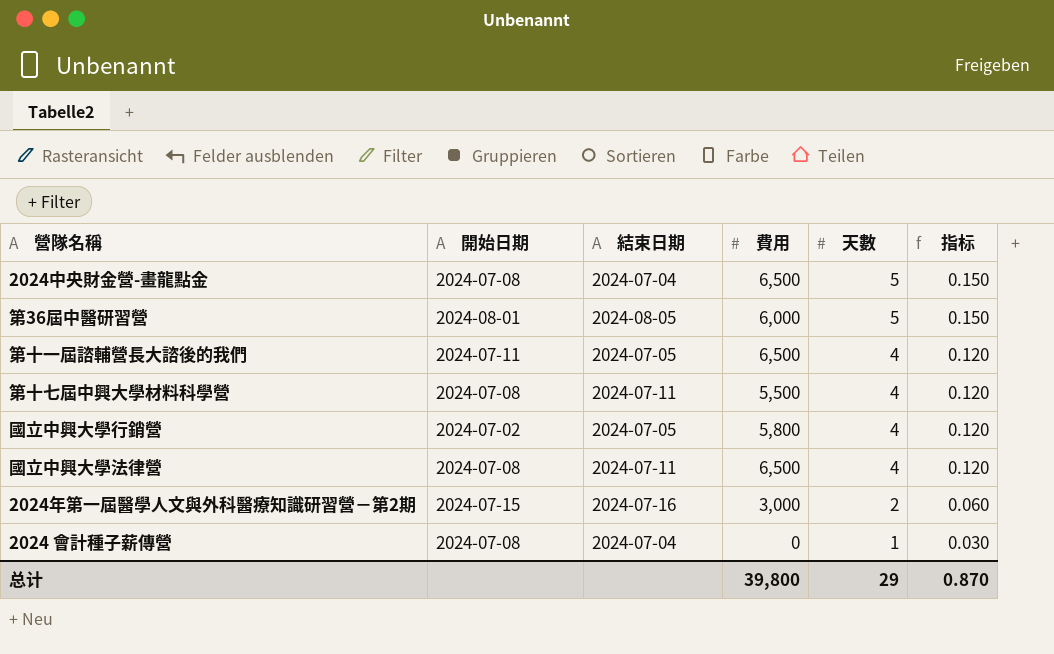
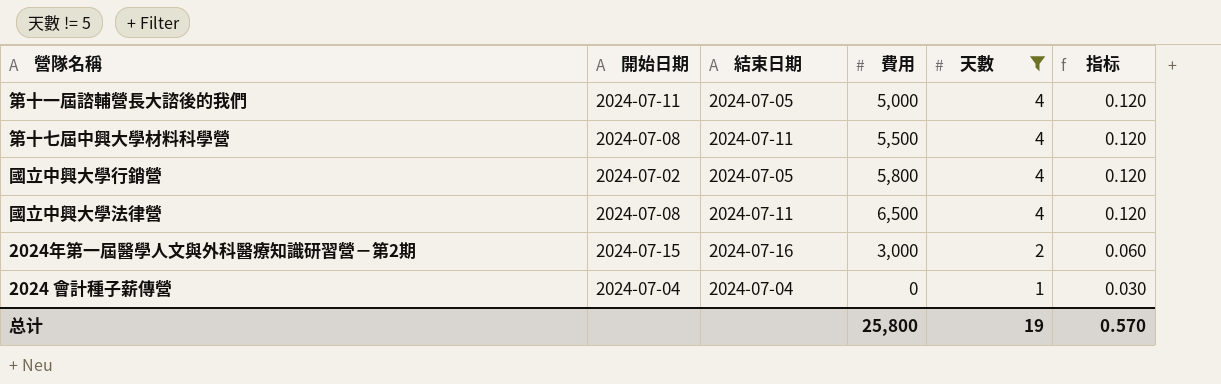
filter: none -> 天數 != 5
第十一屆諮輔營長大諮後的我們 | 費用: 6,500 -> 5,000
2024 會計種子薪傳營 | 開始日期: 2024-07-08 -> 2024-07-04
总计 | 費用: 39,800 -> 25,800
总计 | 天數: 29 -> 19
总计 | 指标: 0.870 -> 0.570

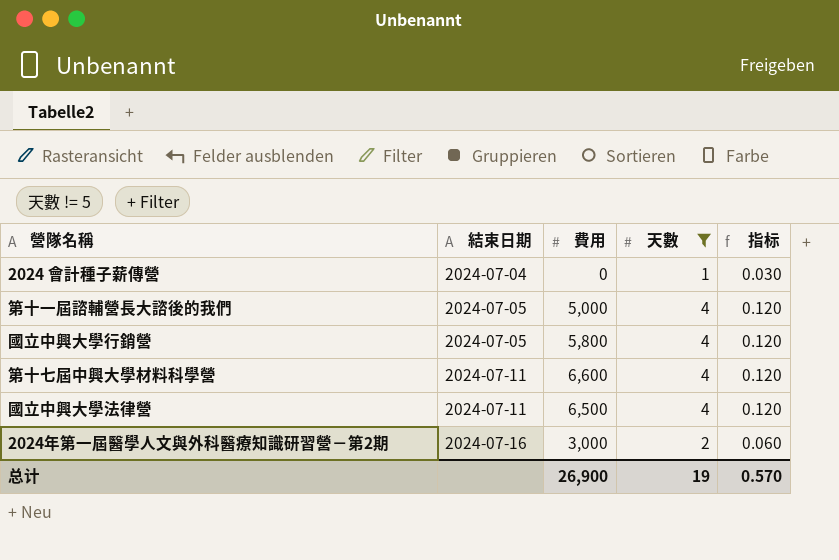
row order: 天數 descending -> 結束日期 ascending
column 開始日期 | position: 2 -> none
第十七屆中興大學材料科學營 | 費用: 5,500 -> 6,600
总计 | 費用: 25,800 -> 26,900

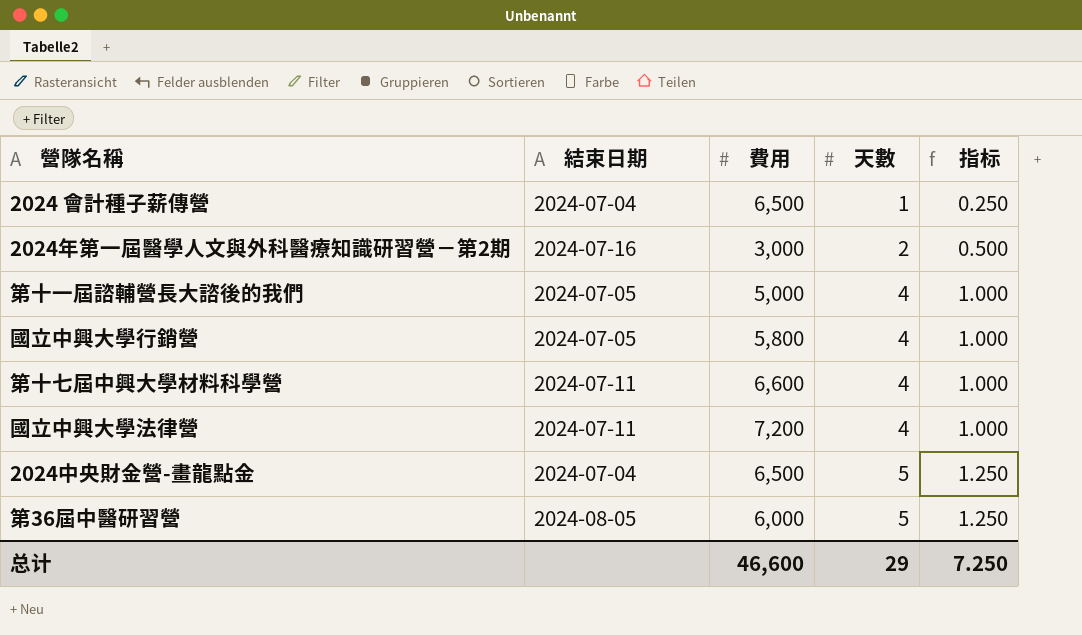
filter: 天數 != 5 -> none
row order: 結束日期 ascending -> 天數 ascending
column 指标 | formula: [天數] * 0.03 -> [天數] * 0.25
2024 會計種子薪傳營 | 費用: 0 -> 6,500
國立中興大學法律營 | 費用: 6,500 -> 7,200
总计 | 費用: 26,900 -> 46,600
总计 | 天數: 19 -> 29
总计 | 指标: 0.570 -> 7.250

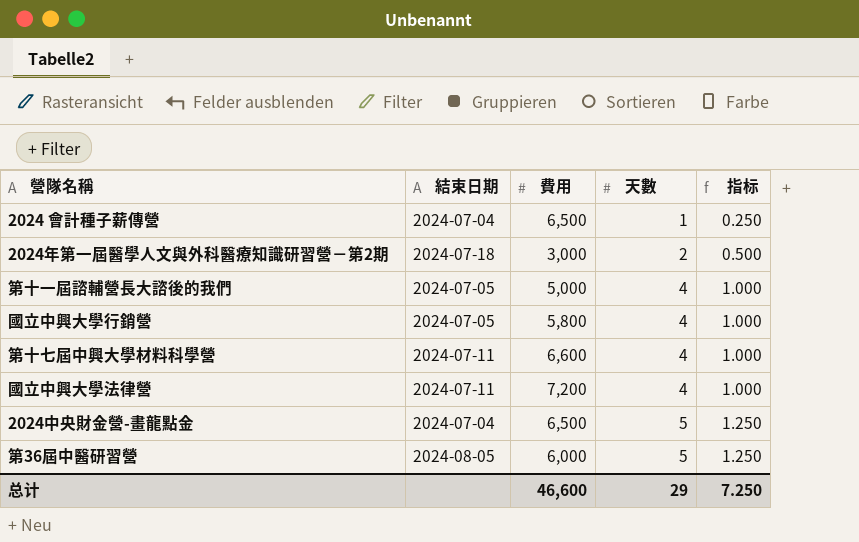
2024年第一屆醫學人文與外科醫療知識研習營－第2期 | 結束日期: 2024-07-16 -> 2024-07-18

